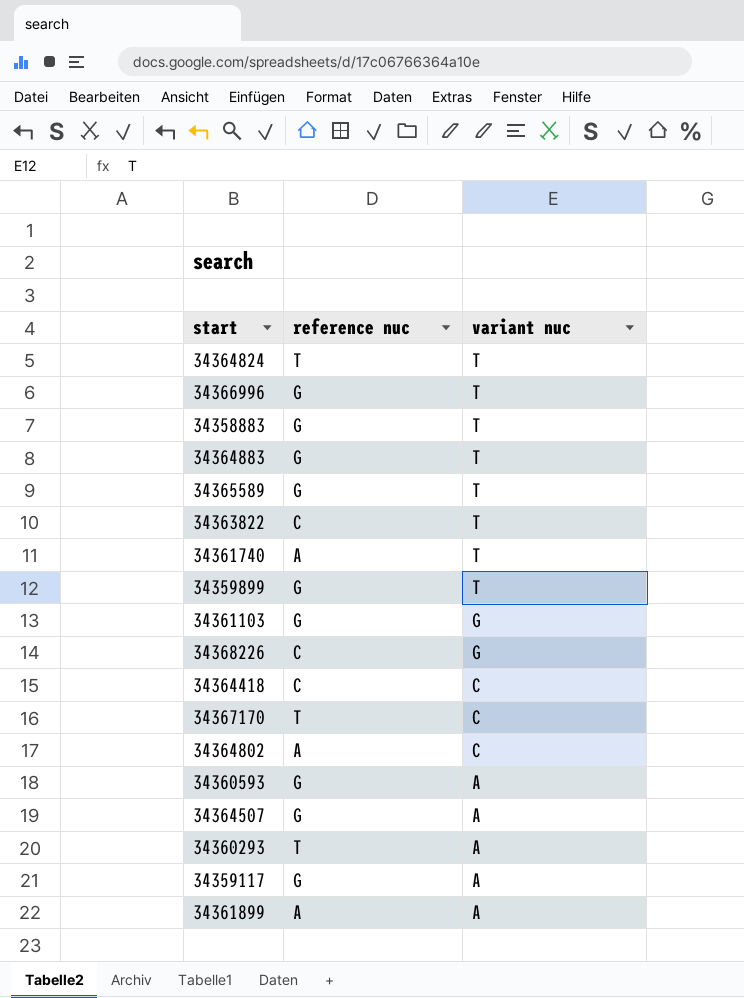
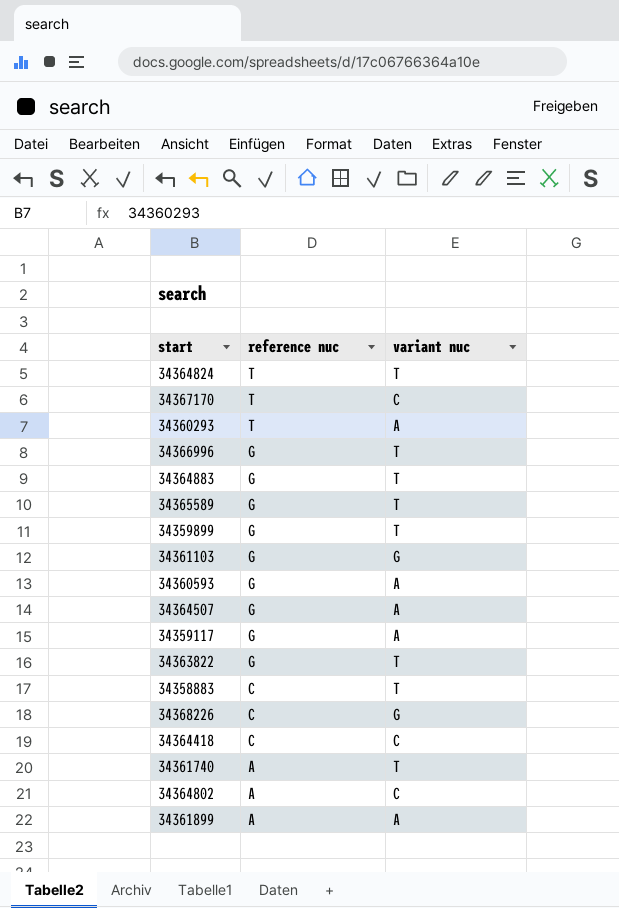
row order: variant nuc descending -> reference nuc descending
34363822 | reference nuc: C -> G
34358883 | reference nuc: G -> C

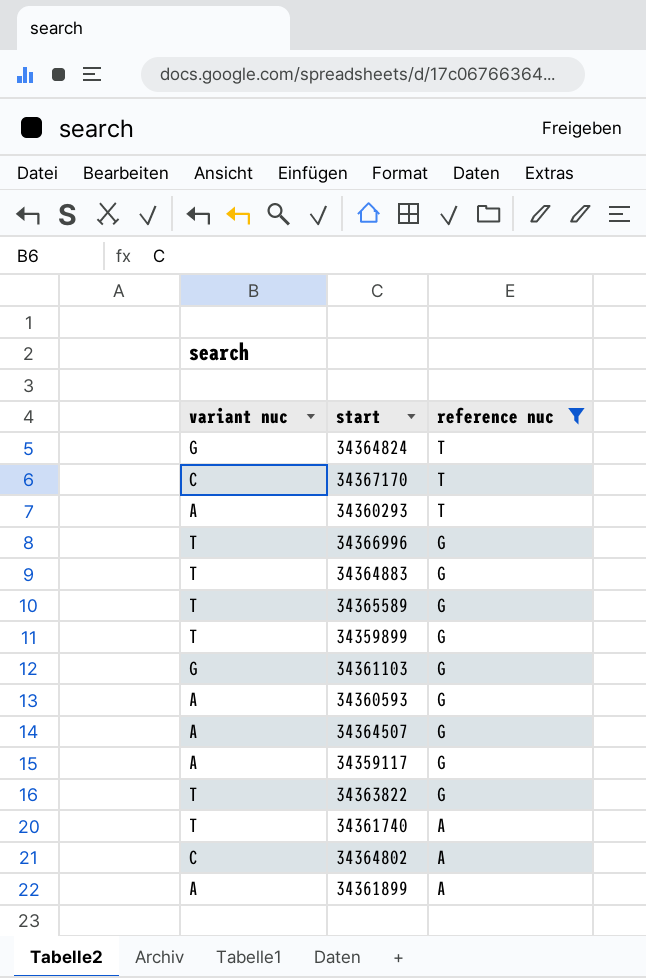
filter: none -> reference nuc != C
column variant nuc | position: 3 -> 1
34364824 | variant nuc: T -> G

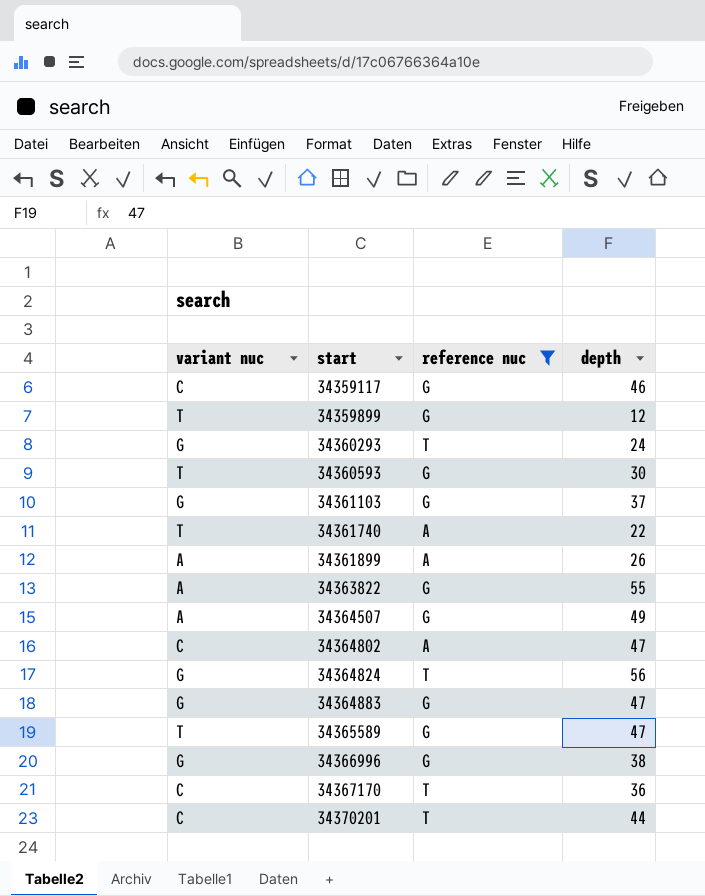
row order: reference nuc descending -> start ascending
column depth | position: none -> 4
34359117 | variant nuc: A -> C
34360293 | variant nuc: A -> G
34360593 | variant nuc: A -> T
34363822 | variant nuc: T -> A
34364883 | variant nuc: T -> G
34366996 | variant nuc: T -> G
row 34370201: none -> C | T | 44

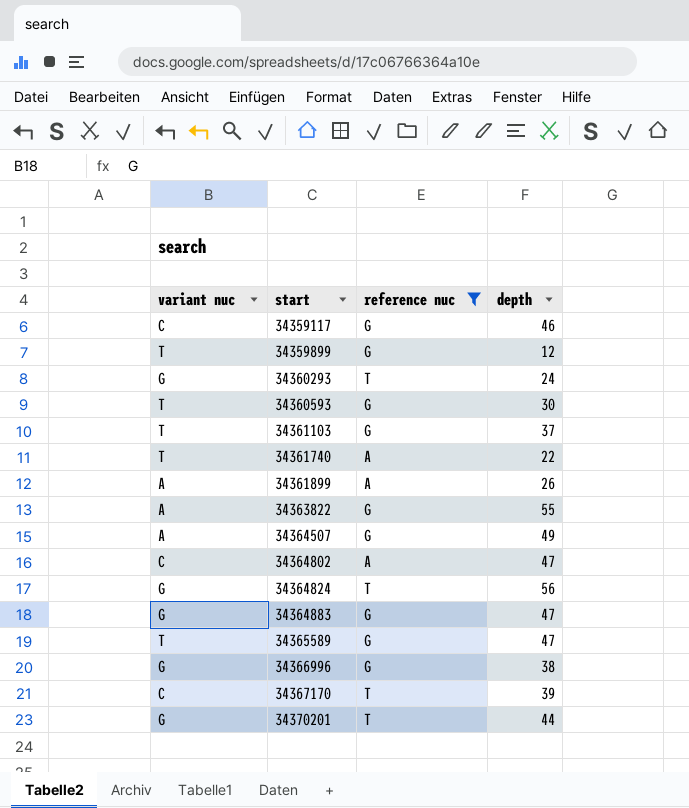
34361103 | variant nuc: G -> T
34367170 | depth: 36 -> 39
34370201 | variant nuc: C -> G

